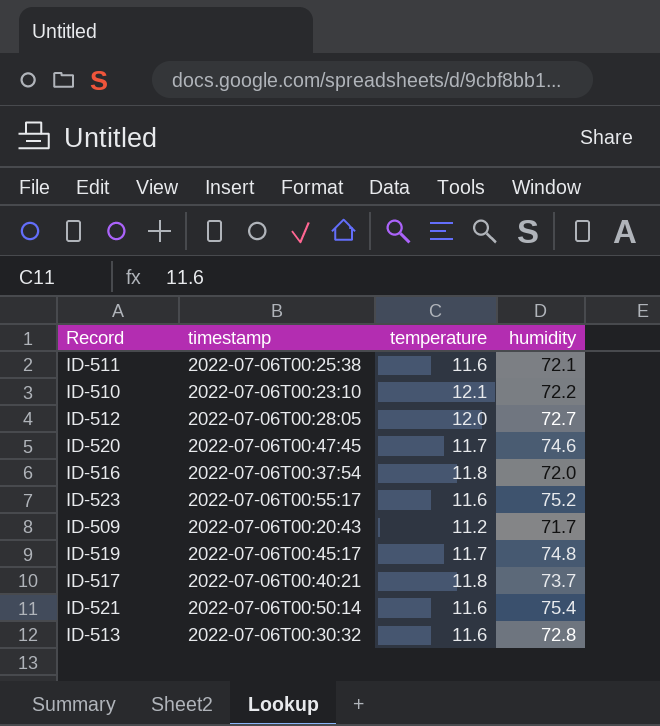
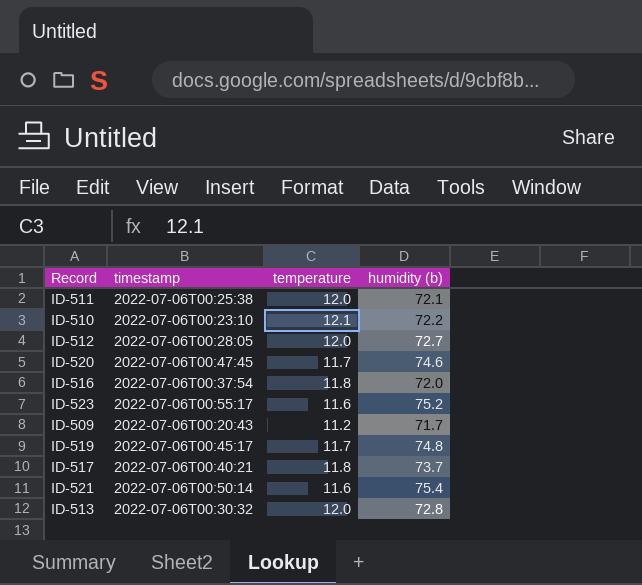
column name: humidity -> humidity (b)
ID-511 | temperature: 11.6 -> 12.0
ID-513 | temperature: 11.6 -> 12.0

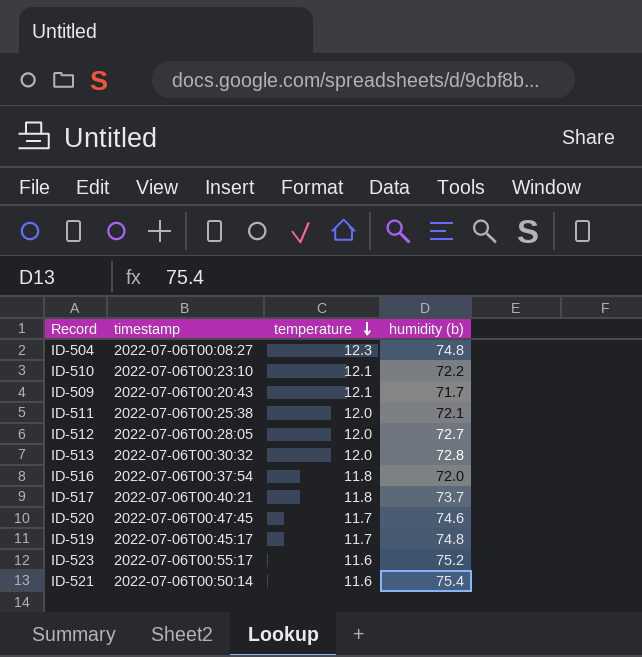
row order: none -> temperature descending
row ID-504: none -> 2022-07-06T00:08:27 | 12.3 | 74.8
ID-509 | temperature: 11.2 -> 12.1

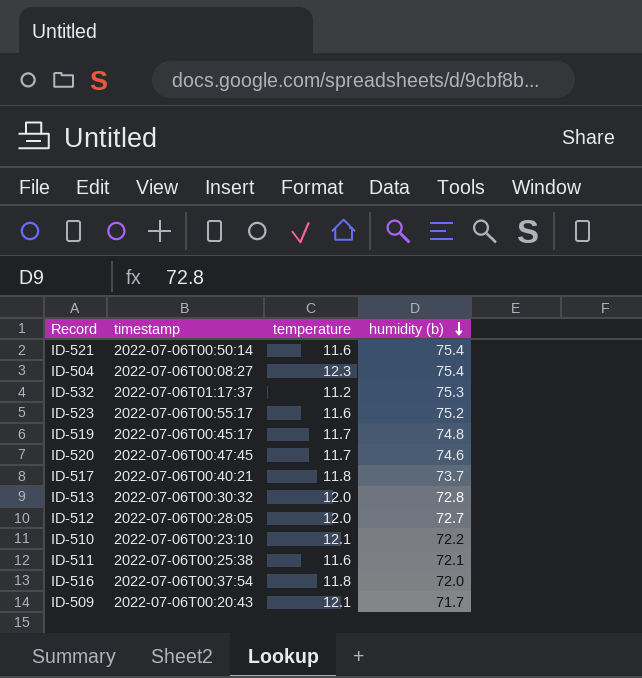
row order: temperature descending -> humidity (b) descending
ID-504 | humidity (b): 74.8 -> 75.4
row ID-532: none -> 2022-07-06T01:17:37 | 11.2 | 75.3
ID-511 | temperature: 12.0 -> 11.6

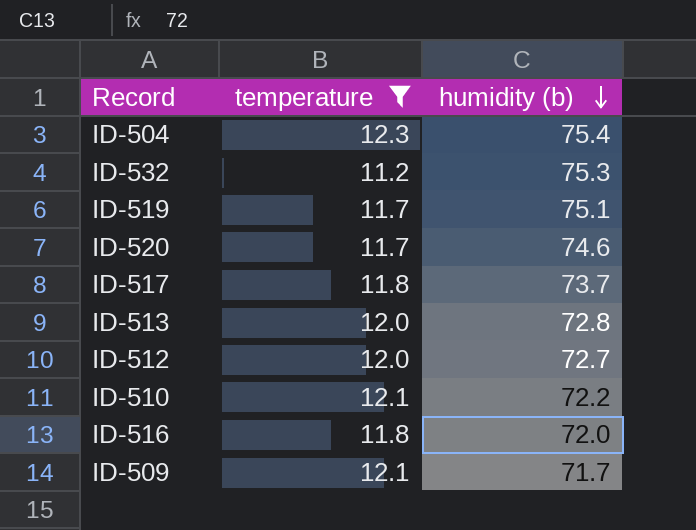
filter: none -> temperature != 11.6
column timestamp | position: 2 -> none
ID-519 | humidity (b): 74.8 -> 75.1

